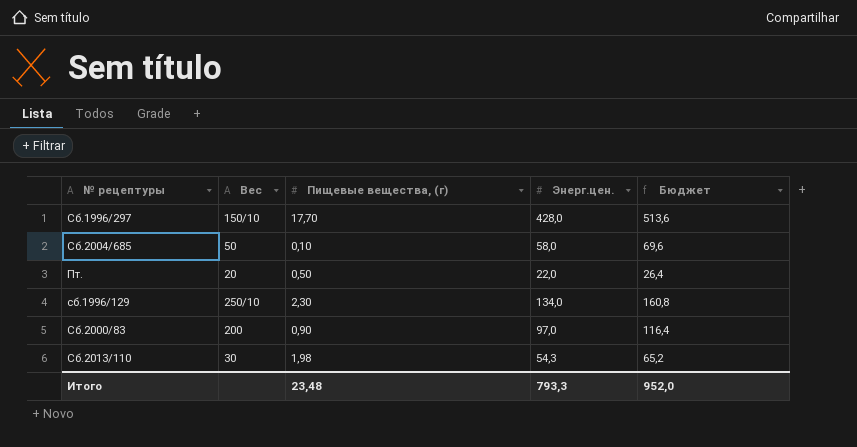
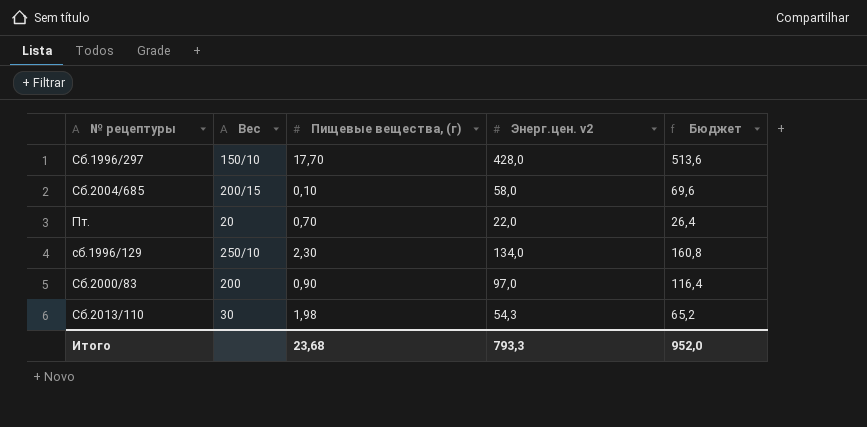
column name: Энерг.цен. -> Энерг.цен. v2
Сб.2004/685 | Вес: 50 -> 200/15
Пт. | Пищевые вещества, (г): 0,50 -> 0,70
Итого | Пищевые вещества, (г): 23,48 -> 23,68

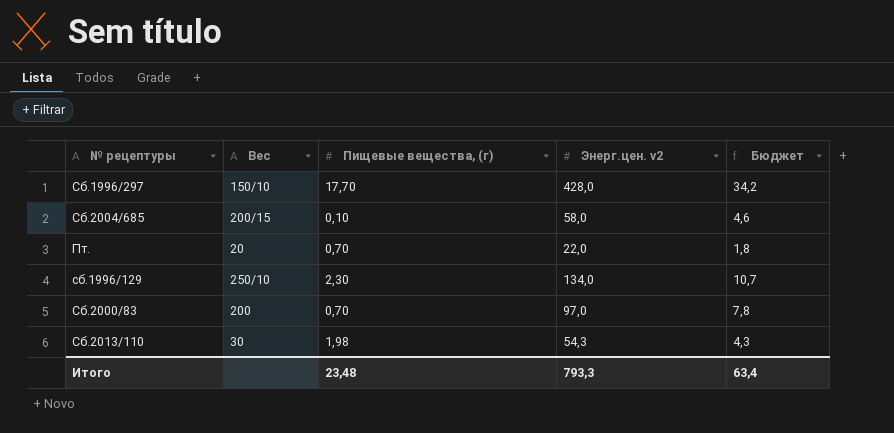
column Бюджет | formula: [Энерг.цен. v2] * 1,2 -> [Энерг.цен. v2] * 0,08
Сб.2000/83 | Пищевые вещества, (г): 0,90 -> 0,70
Итого | Пищевые вещества, (г): 23,68 -> 23,48
Итого | Бюджет: 952,0 -> 63,4

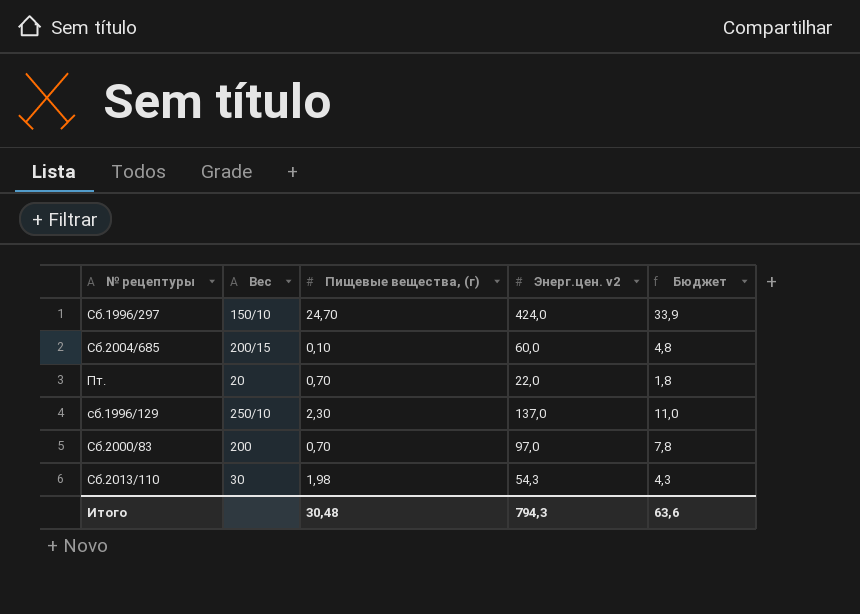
Сб.1996/297 | Пищевые вещества, (г): 17,70 -> 24,70
Сб.1996/297 | Энерг.цен. v2: 428,0 -> 424,0
Сб.1996/297 | Бюджет: 34,2 -> 33,9
Сб.2004/685 | Энерг.цен. v2: 58,0 -> 60,0
Сб.2004/685 | Бюджет: 4,6 -> 4,8
сб.1996/129 | Энерг.цен. v2: 134,0 -> 137,0
сб.1996/129 | Бюджет: 10,7 -> 11,0
Итого | Пищевые вещества, (г): 23,48 -> 30,48
Итого | Энерг.цен. v2: 793,3 -> 794,3
Итого | Бюджет: 63,4 -> 63,6

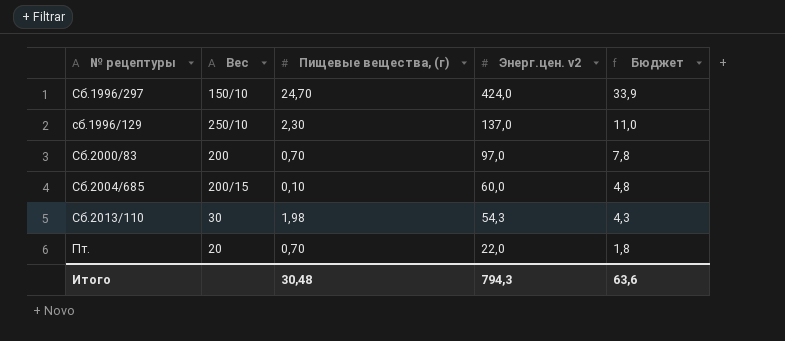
row order: none -> Энерг.цен. v2 descending

